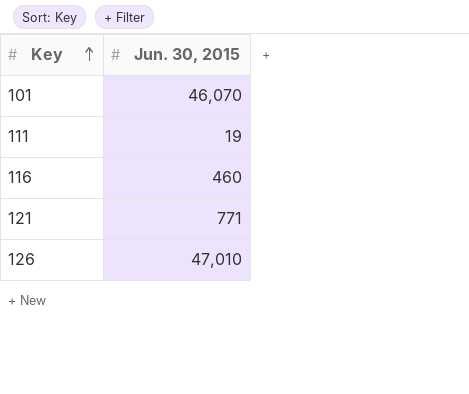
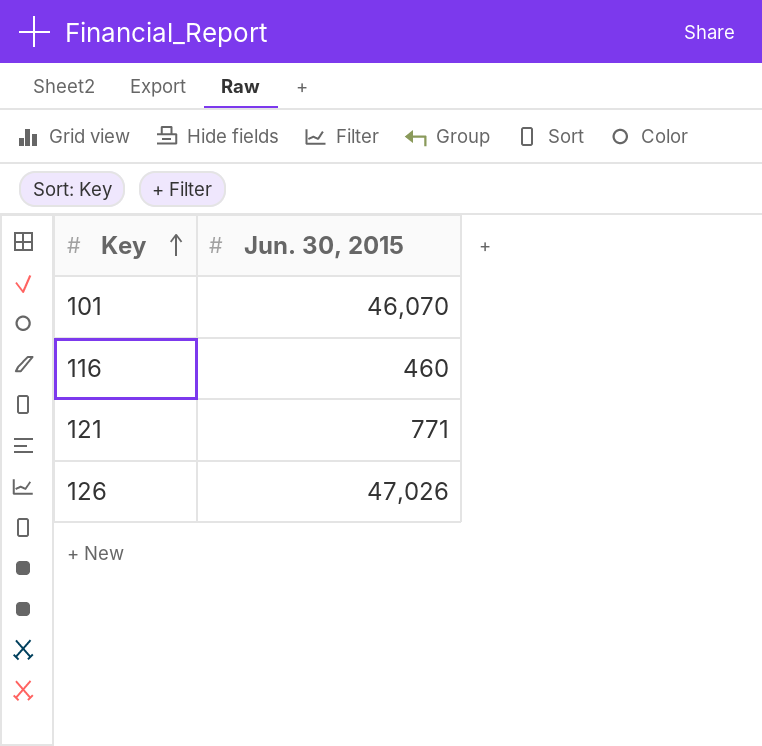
row 111: 19 -> none
126 | Jun. 30, 2015: 47,010 -> 47,026

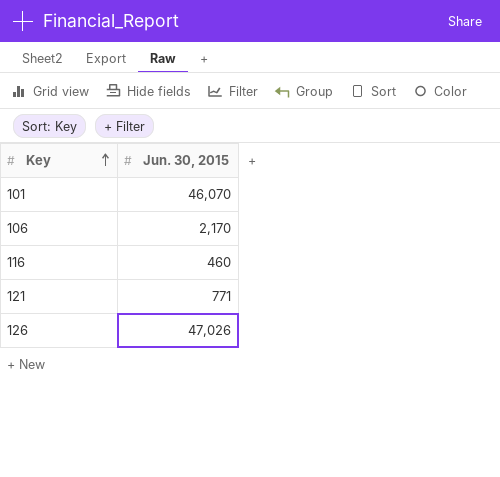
row 106: none -> 2,170

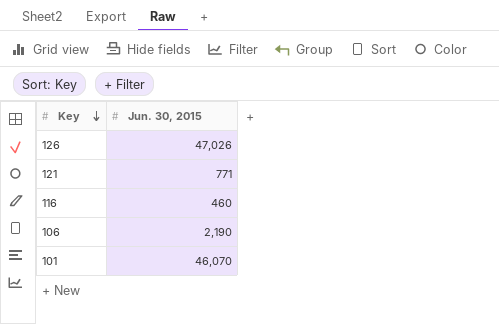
row order: Key ascending -> Key descending
106 | Jun. 30, 2015: 2,170 -> 2,190

